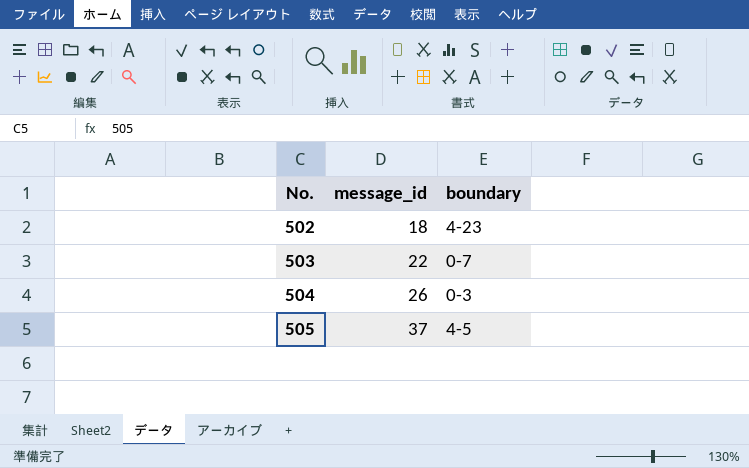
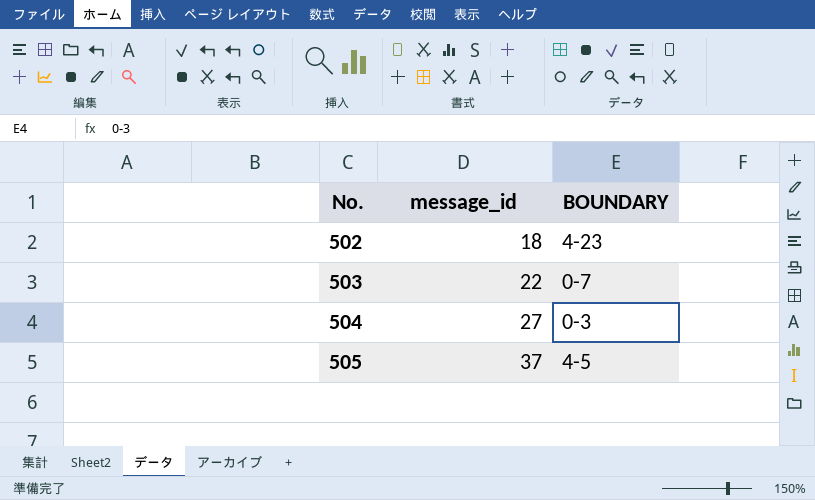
column name: boundary -> BOUNDARY
504 | message_id: 26 -> 27

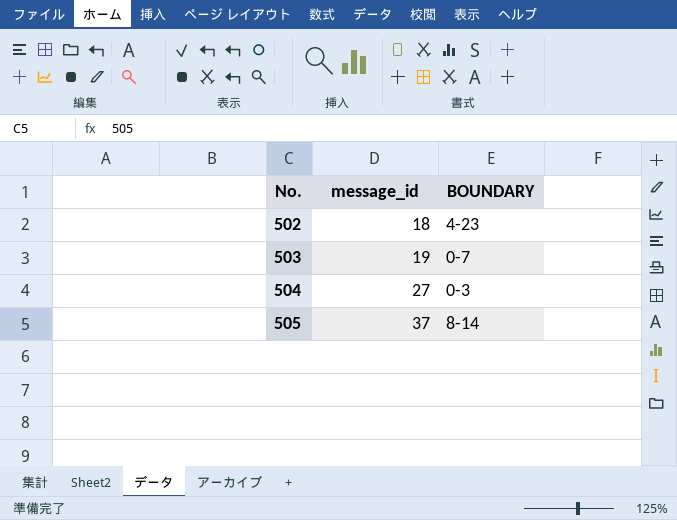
503 | message_id: 22 -> 19
505 | BOUNDARY: 4-5 -> 8-14

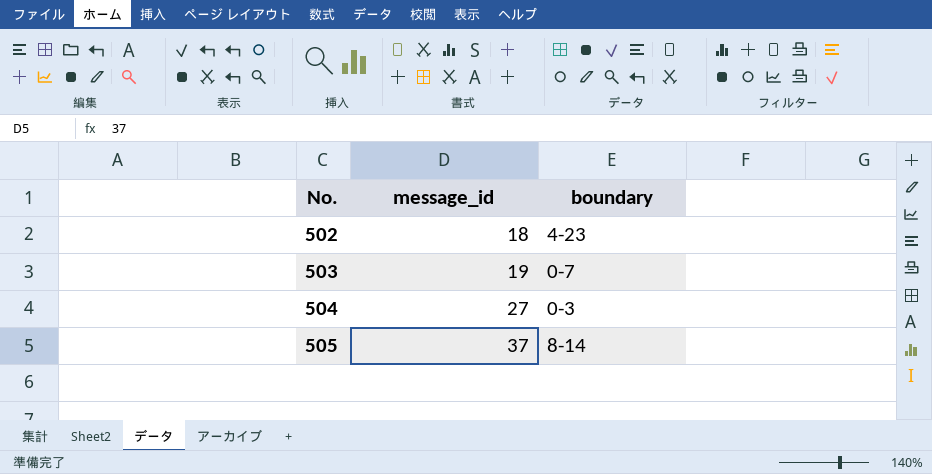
column name: BOUNDARY -> boundary

